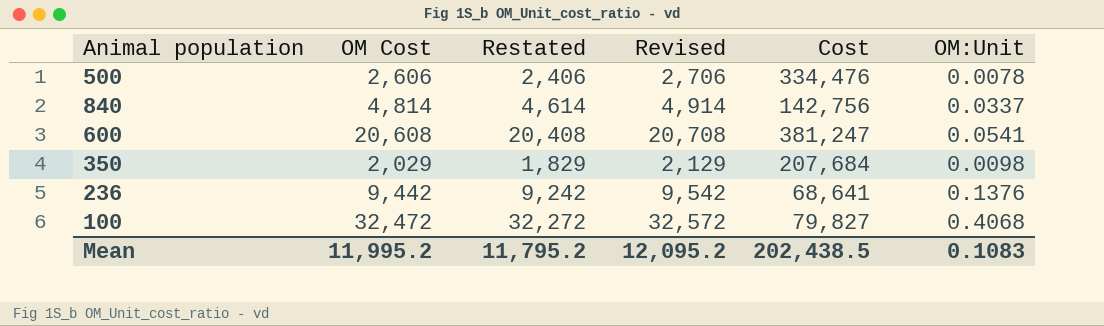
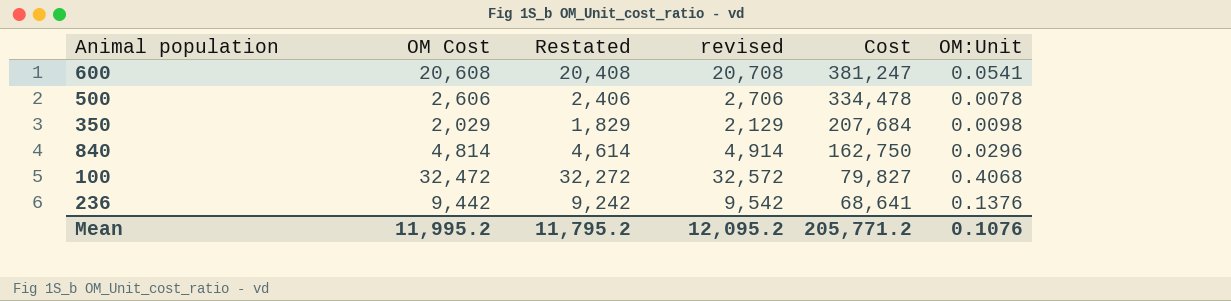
row order: none -> Cost descending
column name: Revised -> revised
500 | Cost: 334,476 -> 334,478
840 | Cost: 142,756 -> 162,750
840 | OM:Unit: 0.0337 -> 0.0296
Mean | Cost: 202,438.5 -> 205,771.2
Mean | OM:Unit: 0.1083 -> 0.1076

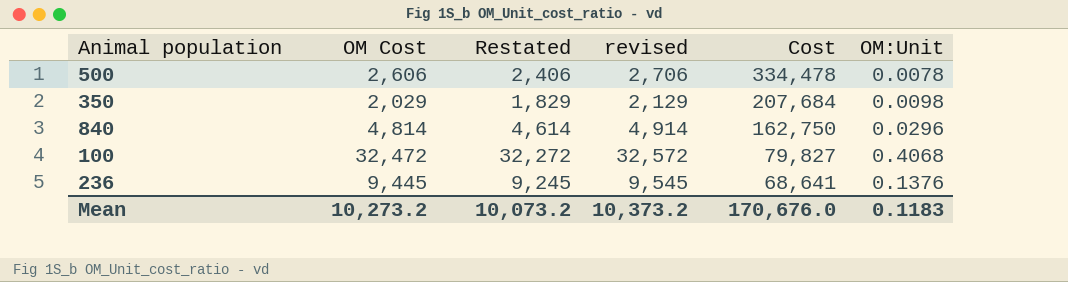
row 600: 20,608 | 20,408 | 20,708 | 381,247 | 0.0541 -> none
236 | OM Cost: 9,442 -> 9,445
236 | Restated: 9,242 -> 9,245
236 | revised: 9,542 -> 9,545
Mean | OM Cost: 11,995.2 -> 10,273.2
Mean | Restated: 11,795.2 -> 10,073.2
Mean | revised: 12,095.2 -> 10,373.2
Mean | Cost: 205,771.2 -> 170,676.0
Mean | OM:Unit: 0.1076 -> 0.1183

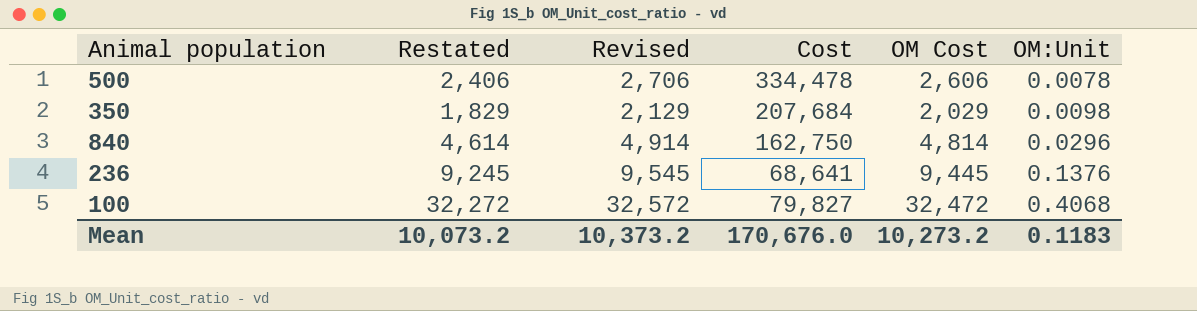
row order: Cost descending -> OM:Unit ascending
column name: revised -> Revised
column OM Cost | position: 2 -> 5

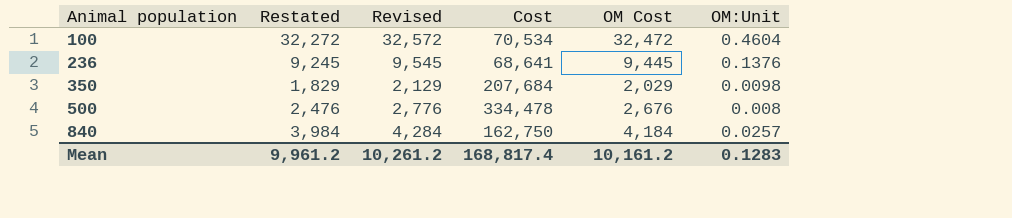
row order: OM:Unit ascending -> Animal population ascending
100 | Cost: 79,827 -> 70,534
100 | OM:Unit: 0.4068 -> 0.4604
500 | Restated: 2,406 -> 2,476
500 | Revised: 2,706 -> 2,776
500 | OM Cost: 2,606 -> 2,676
500 | OM:Unit: 0.0078 -> 0.008
840 | Restated: 4,614 -> 3,984
840 | Revised: 4,914 -> 4,284
840 | OM Cost: 4,814 -> 4,184
840 | OM:Unit: 0.0296 -> 0.0257
Mean | Restated: 10,073.2 -> 9,961.2
Mean | Revised: 10,373.2 -> 10,261.2
Mean | Cost: 170,676.0 -> 168,817.4
Mean | OM Cost: 10,273.2 -> 10,161.2
Mean | OM:Unit: 0.1183 -> 0.1283

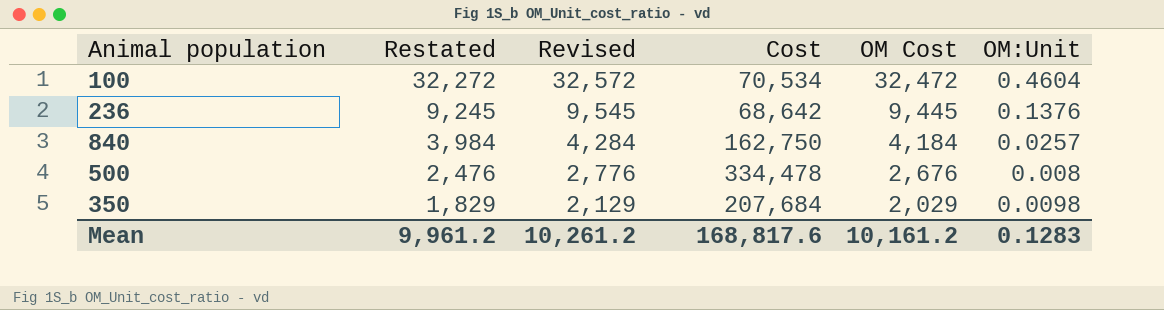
row order: Animal population ascending -> Restated descending
236 | Cost: 68,641 -> 68,642
Mean | Cost: 168,817.4 -> 168,817.6

